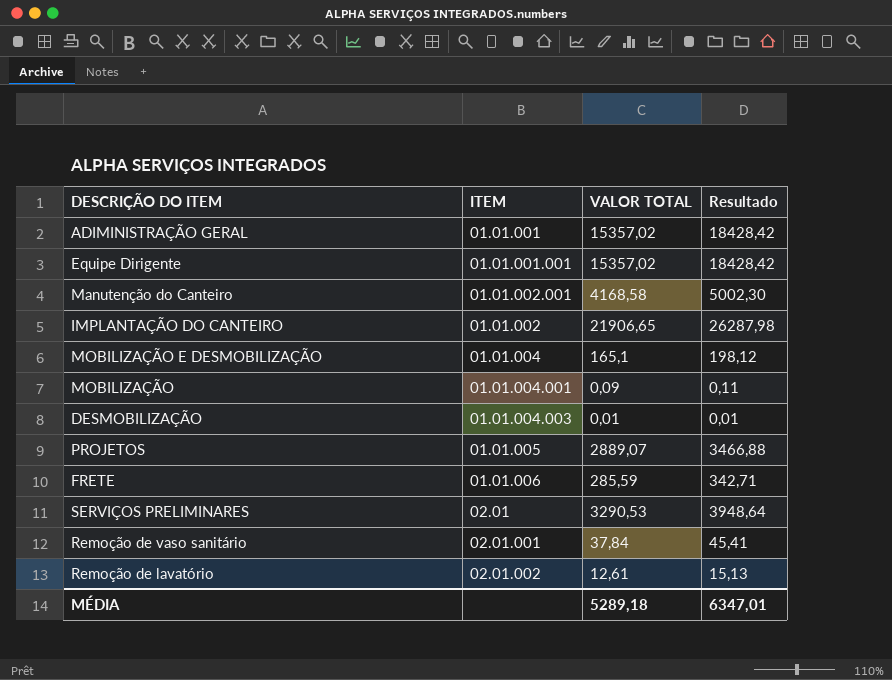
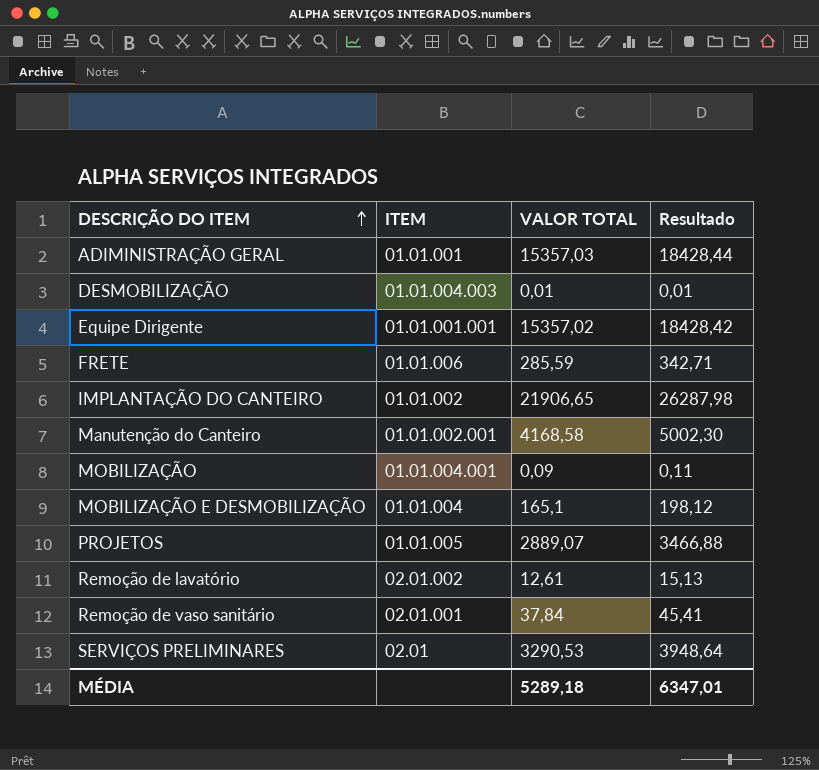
row order: none -> DESCRIÇÃO DO ITEM ascending
ADIMINISTRAÇÃO GERAL | VALOR TOTAL: 15357,02 -> 15357,03
ADIMINISTRAÇÃO GERAL | Resultado: 18428,42 -> 18428,44

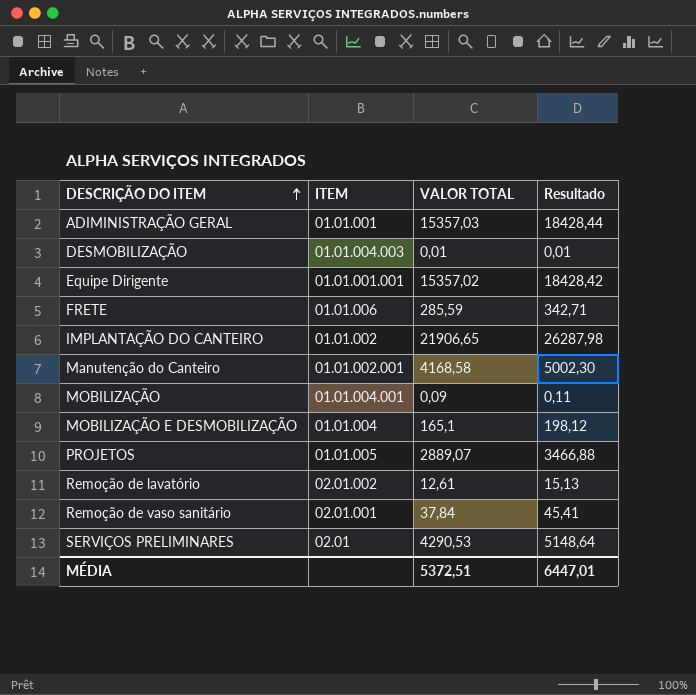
SERVIÇOS PRELIMINARES | VALOR TOTAL: 3290,53 -> 4290,53
SERVIÇOS PRELIMINARES | Resultado: 3948,64 -> 5148,64
MÉDIA | VALOR TOTAL: 5289,18 -> 5372,51
MÉDIA | Resultado: 6347,01 -> 6447,01

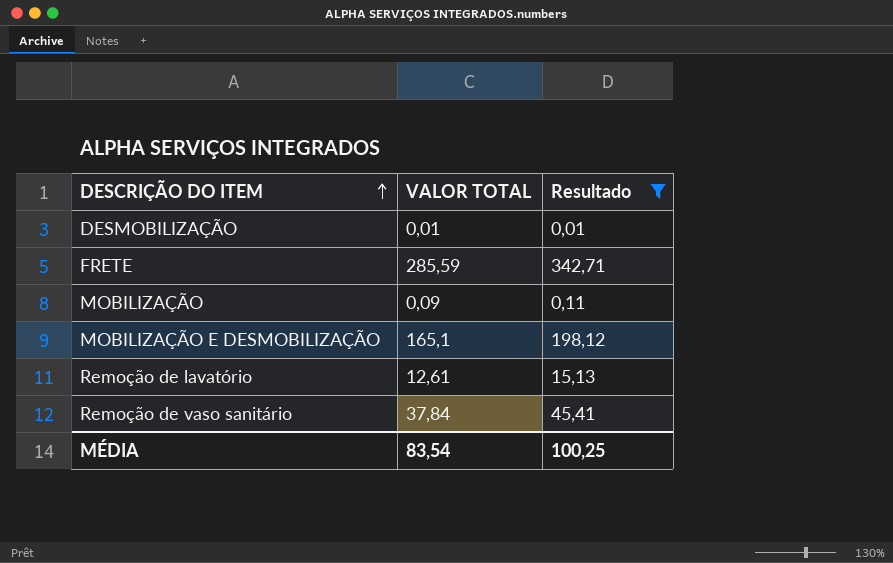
filter: none -> Resultado <= 342,71
column ITEM | position: 2 -> none
MÉDIA | VALOR TOTAL: 5372,51 -> 83,54
MÉDIA | Resultado: 6447,01 -> 100,25

